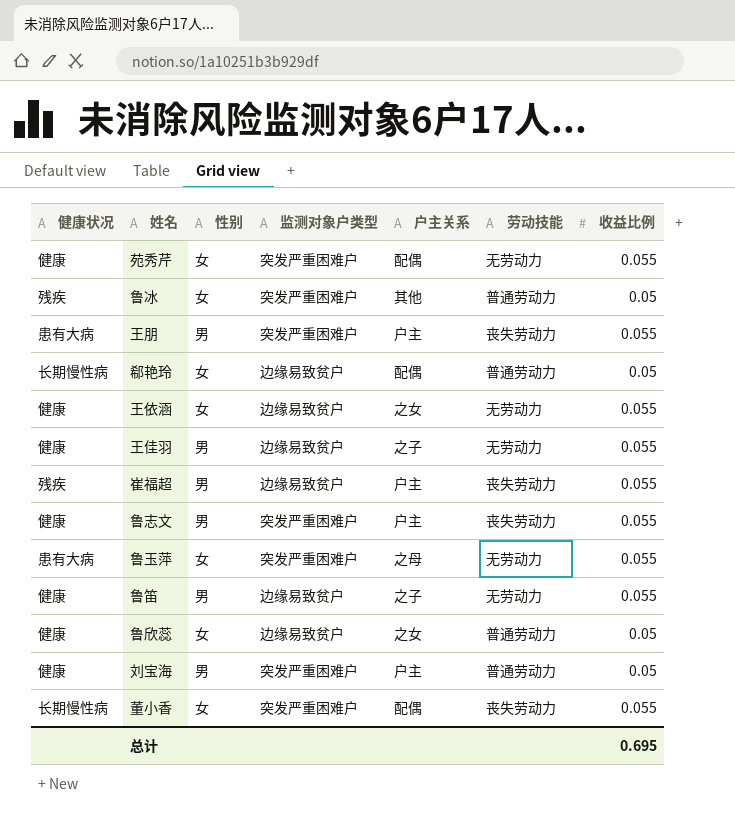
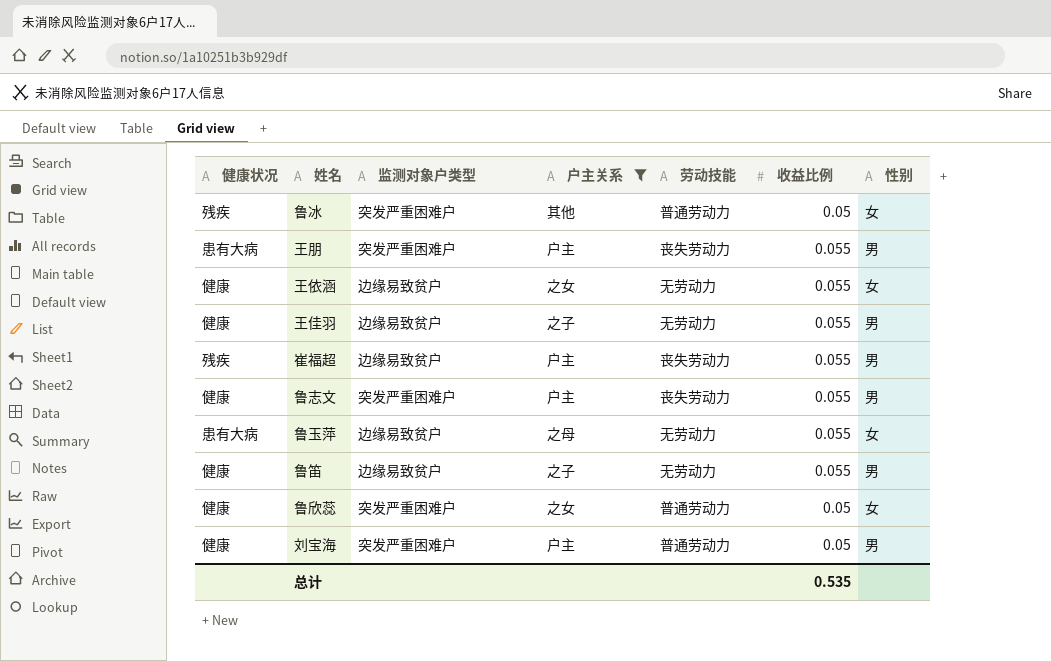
filter: none -> 户主关系 != 配偶
column 性别 | position: 3 -> 7
鲁玉萍 | 监测对象户类型: 突发严重困难户 -> 边缘易致贫户
鲁欣蕊 | 监测对象户类型: 边缘易致贫户 -> 突发严重困难户
总计 | 收益比例: 0.695 -> 0.535

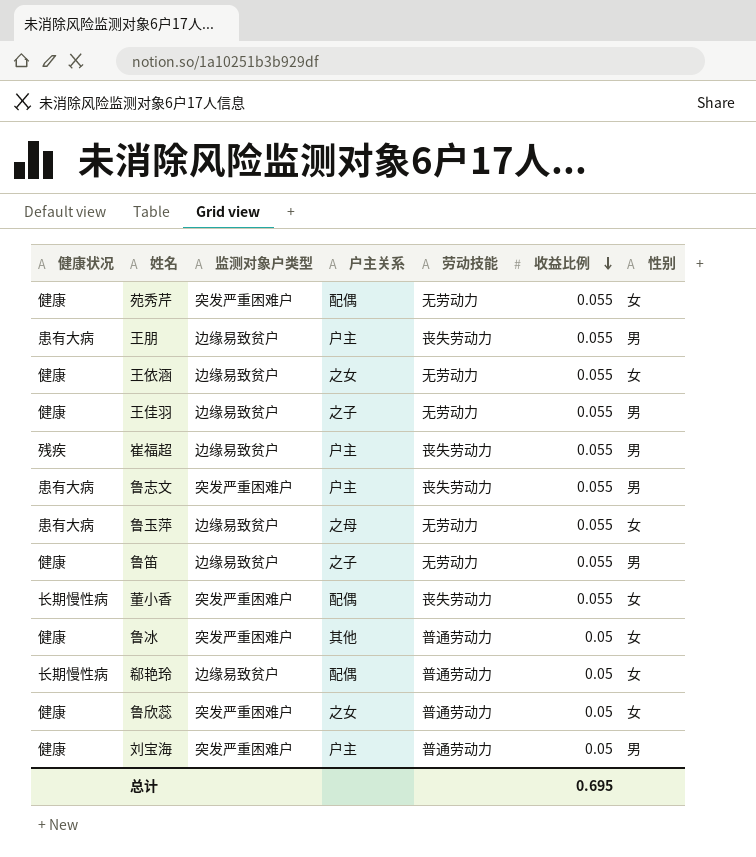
filter: 户主关系 != 配偶 -> none
row order: none -> 收益比例 descending
王朋 | 监测对象户类型: 突发严重困难户 -> 边缘易致贫户
鲁志文 | 健康状况: 健康 -> 患有大病
鲁冰 | 健康状况: 残疾 -> 健康
总计 | 收益比例: 0.535 -> 0.695

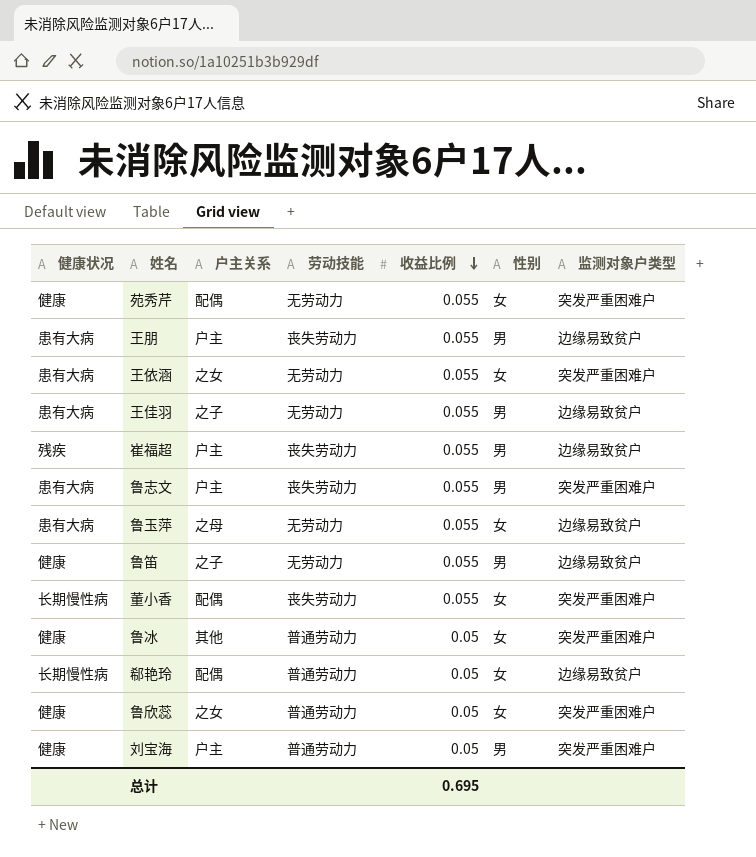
column 监测对象户类型 | position: 3 -> 7
王依涵 | 健康状况: 健康 -> 患有大病
王依涵 | 监测对象户类型: 边缘易致贫户 -> 突发严重困难户
王佳羽 | 健康状况: 健康 -> 患有大病

